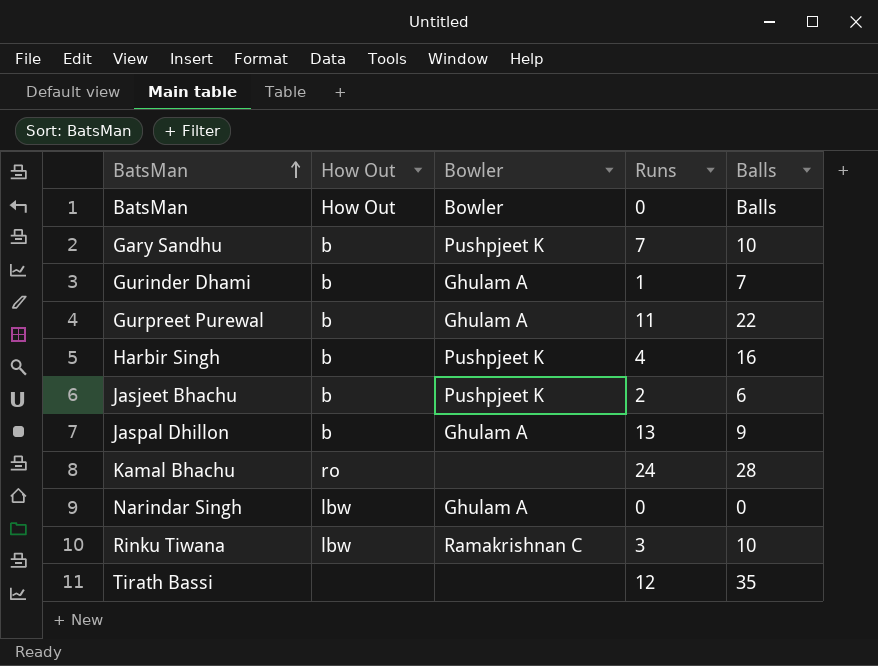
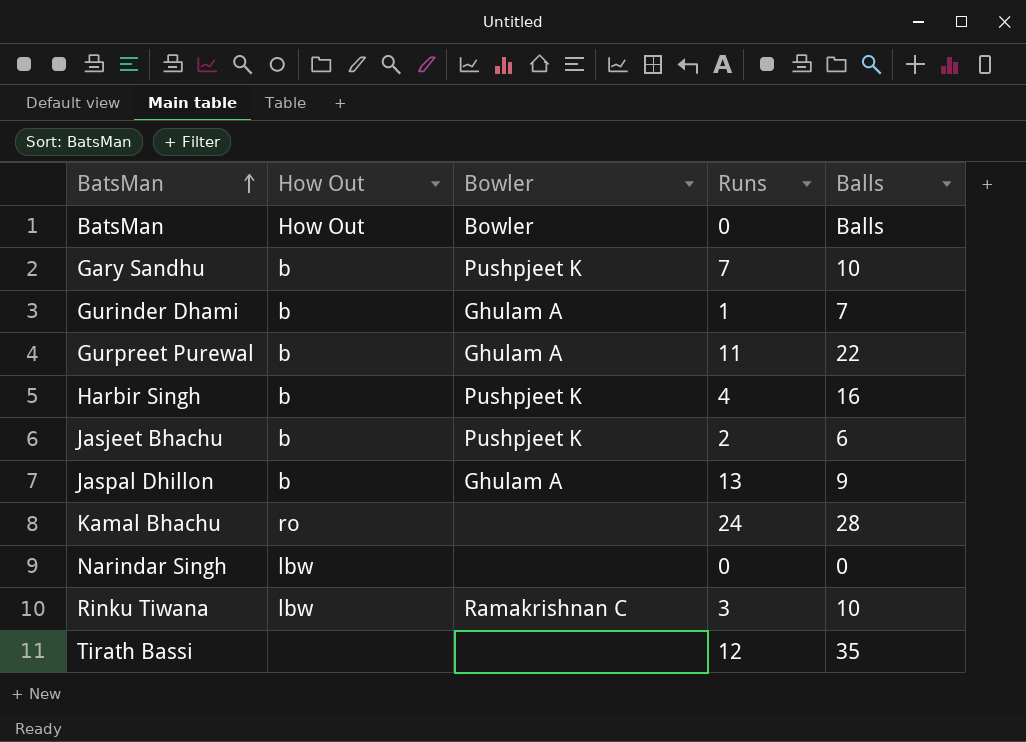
Narindar Singh | Bowler: Ghulam A -> none

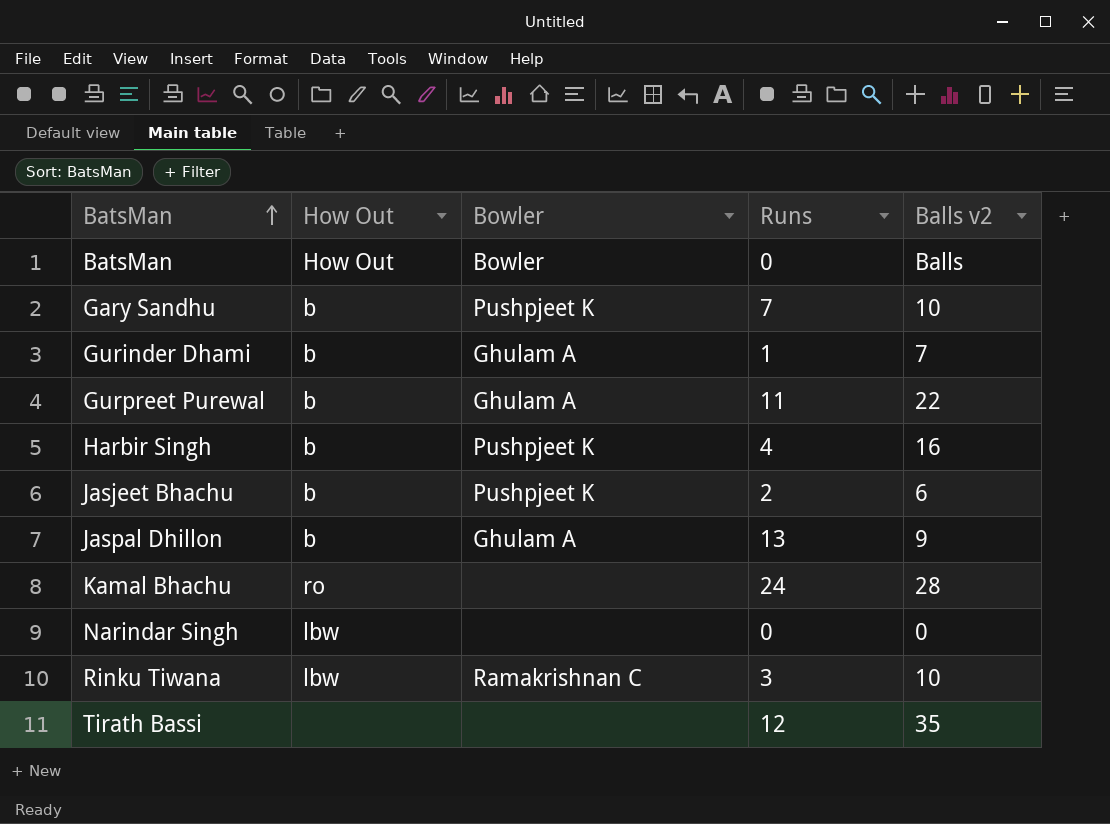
column name: Balls -> Balls v2

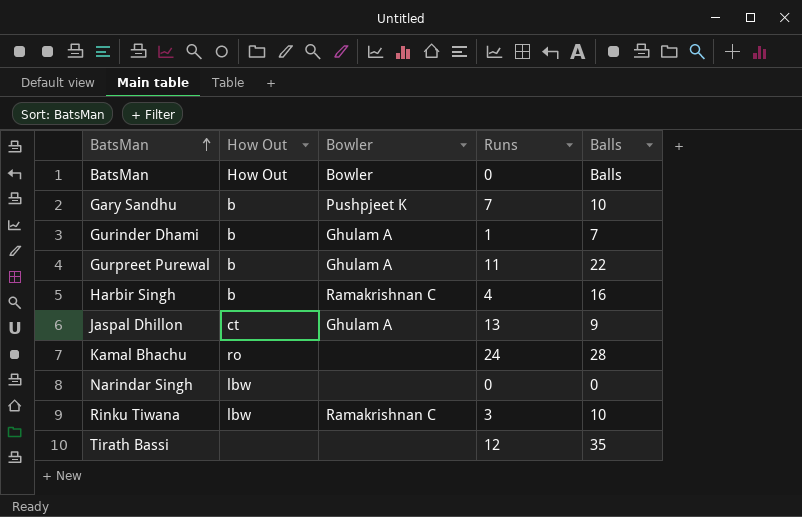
column name: Balls v2 -> Balls
row Jasjeet Bhachu: b | Pushpjeet K | 2 | 6 -> none
Harbir Singh | Bowler: Pushpjeet K -> Ramakrishnan C
Jaspal Dhillon | How Out: b -> ct

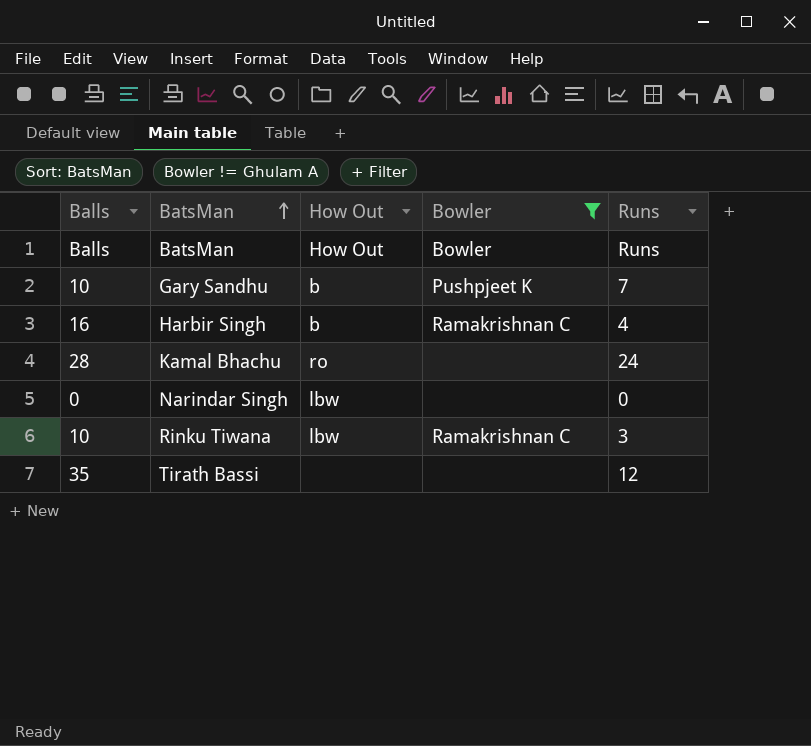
filter: none -> Bowler != Ghulam A
column Balls | position: 5 -> 1
BatsMan | Runs: 0 -> Runs

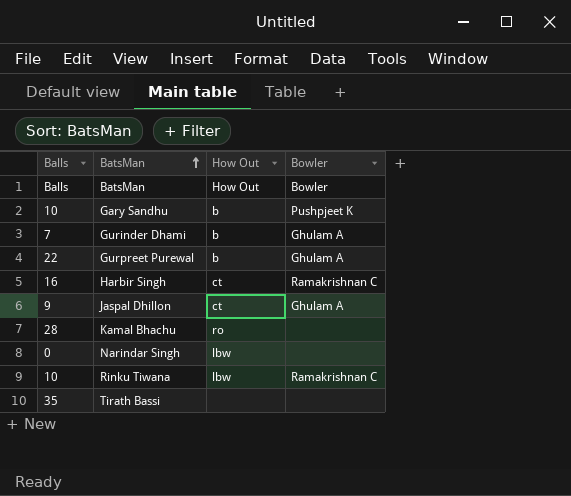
filter: Bowler != Ghulam A -> none
column Runs | position: 5 -> none
Harbir Singh | How Out: b -> ct

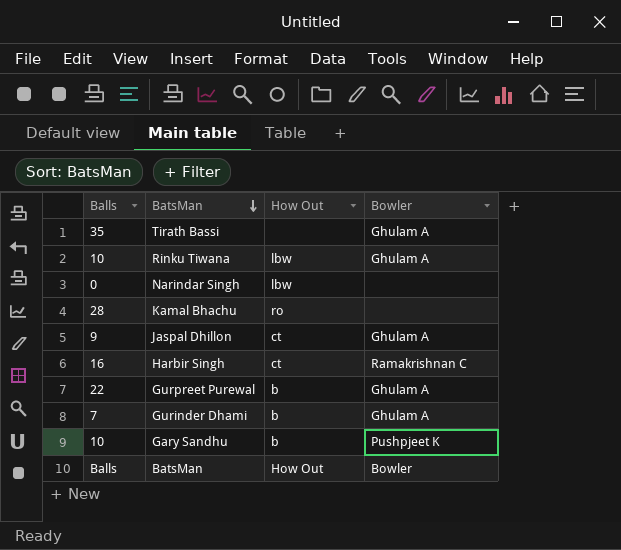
row order: BatsMan ascending -> BatsMan descending
Tirath Bassi | Bowler: none -> Ghulam A
Rinku Tiwana | Bowler: Ramakrishnan C -> Ghulam A

